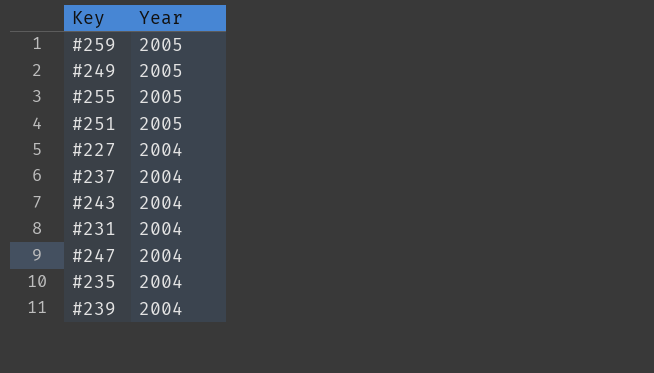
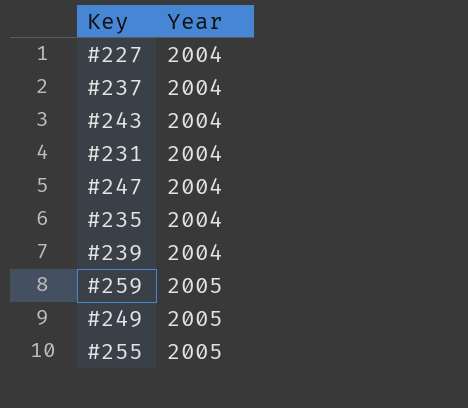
row order: Year descending -> Year ascending
row #251: 2005 -> none

